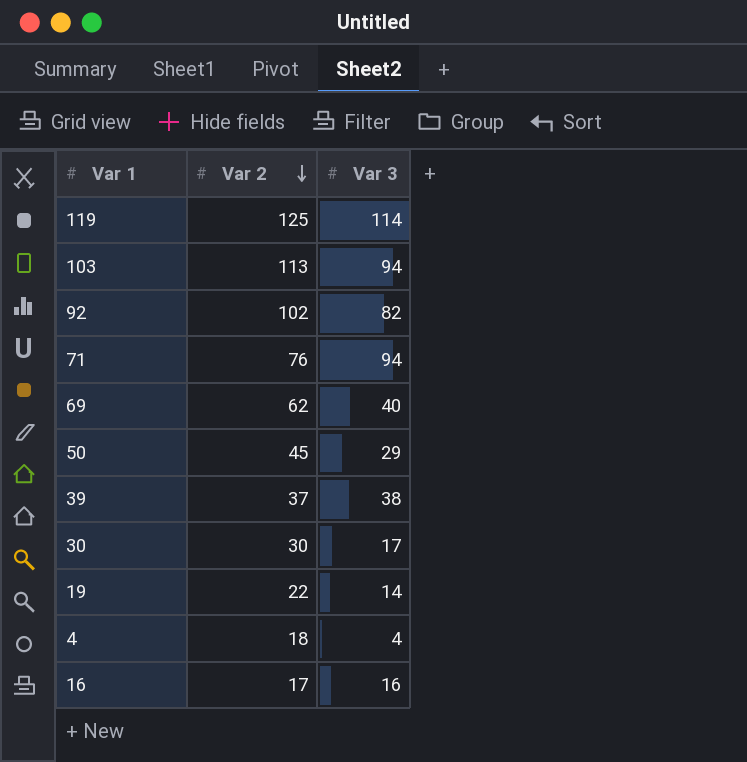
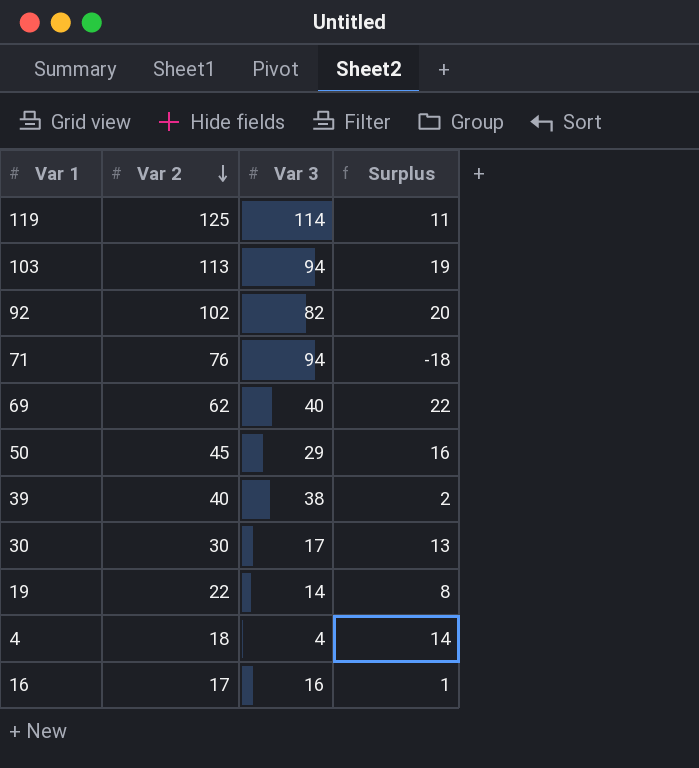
column Surplus | formula: none -> [Var 2] - [Var 3]
39 | Var 2: 37 -> 40

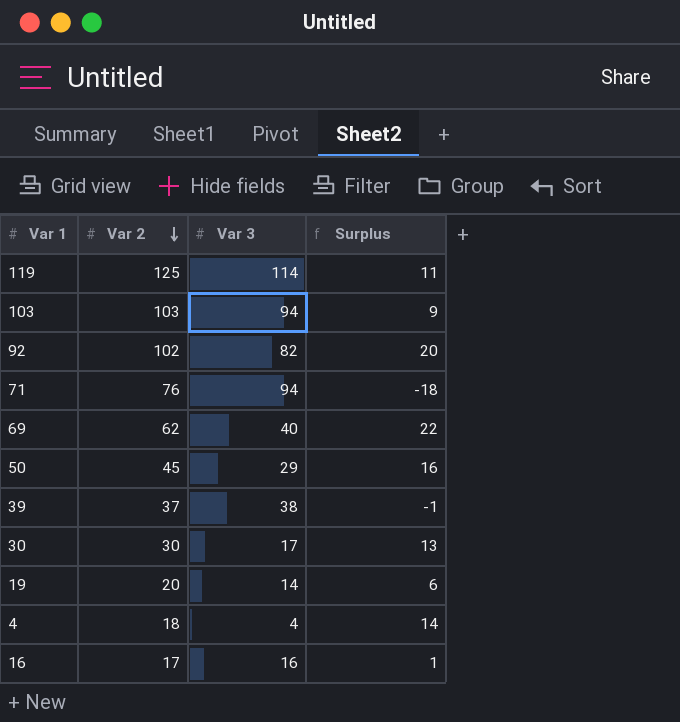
103 | Var 2: 113 -> 103
103 | Surplus: 19 -> 9
39 | Var 2: 40 -> 37
39 | Surplus: 2 -> -1
19 | Var 2: 22 -> 20
19 | Surplus: 8 -> 6

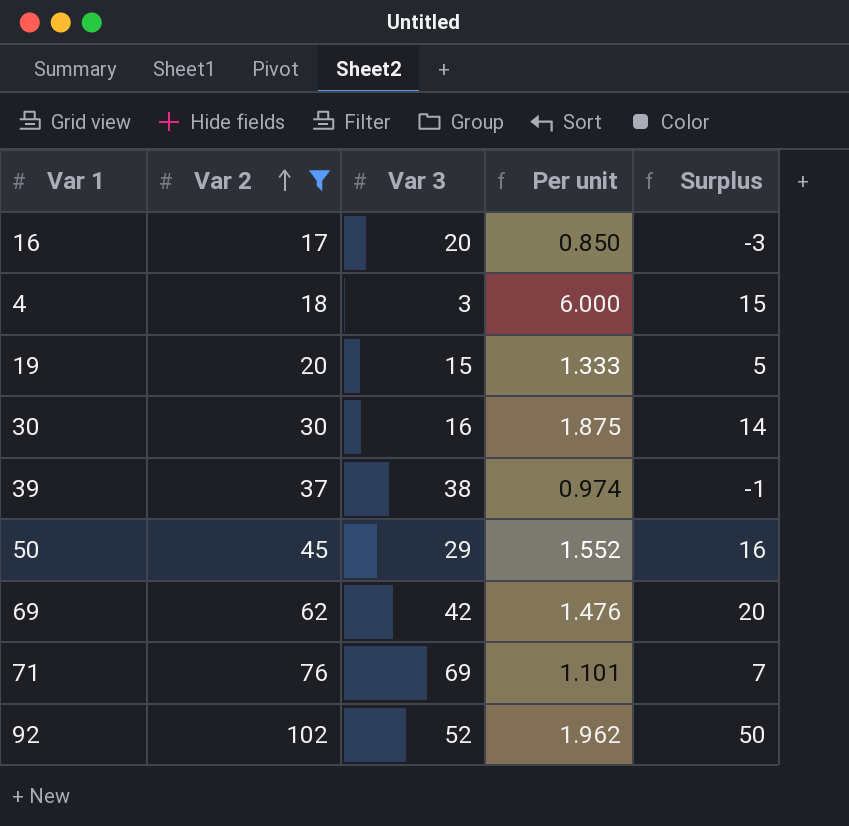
filter: none -> Var 2 <= 102
row order: Var 2 descending -> Var 2 ascending
column Per unit | formula: none -> [Var 2] / [Var 3]
16 | Var 3: 16 -> 20
16 | Surplus: 1 -> -3
4 | Var 3: 4 -> 3
4 | Surplus: 14 -> 15
19 | Var 3: 14 -> 15
19 | Surplus: 6 -> 5
30 | Var 3: 17 -> 16
30 | Surplus: 13 -> 14
69 | Var 3: 40 -> 42
69 | Surplus: 22 -> 20
71 | Var 3: 94 -> 69
71 | Surplus: -18 -> 7
92 | Var 3: 82 -> 52
92 | Surplus: 20 -> 50

